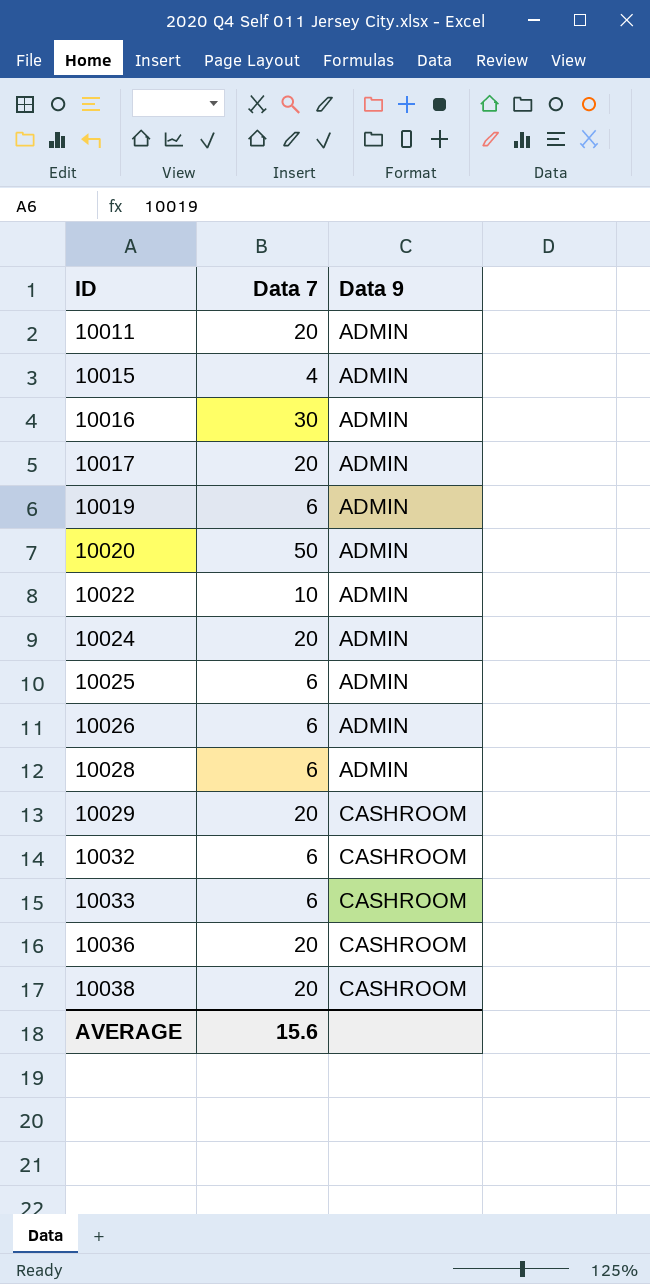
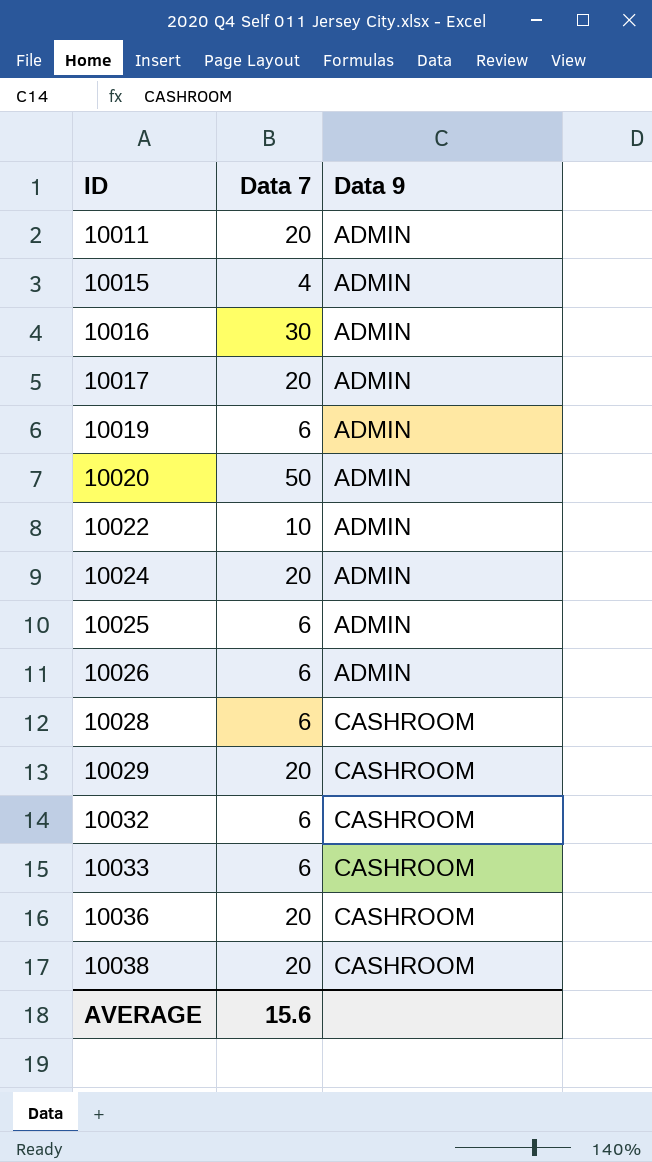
10028 | Data 9: ADMIN -> CASHROOM

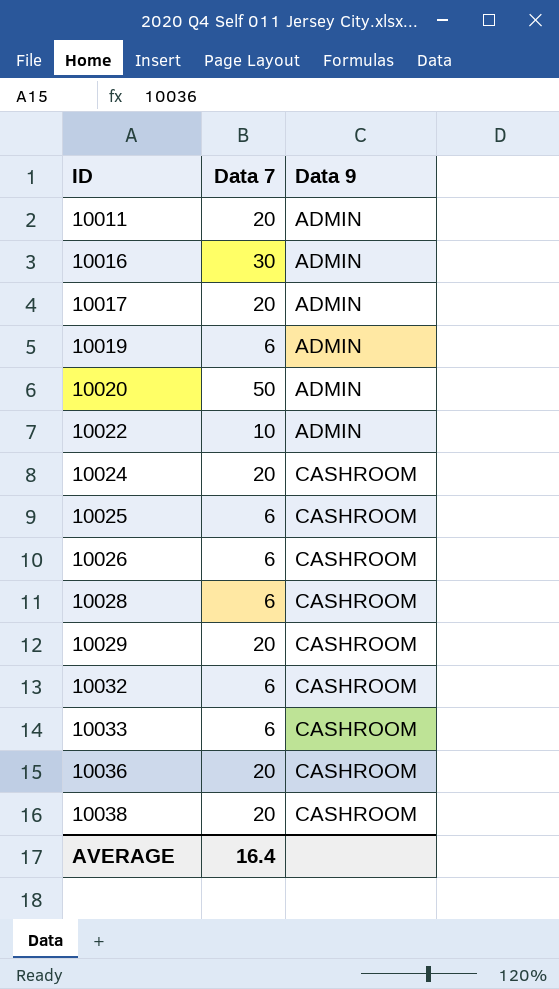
row 10015: 4 | ADMIN -> none
10024 | Data 9: ADMIN -> CASHROOM
10025 | Data 9: ADMIN -> CASHROOM
10026 | Data 9: ADMIN -> CASHROOM
AVERAGE | Data 7: 15.6 -> 16.4

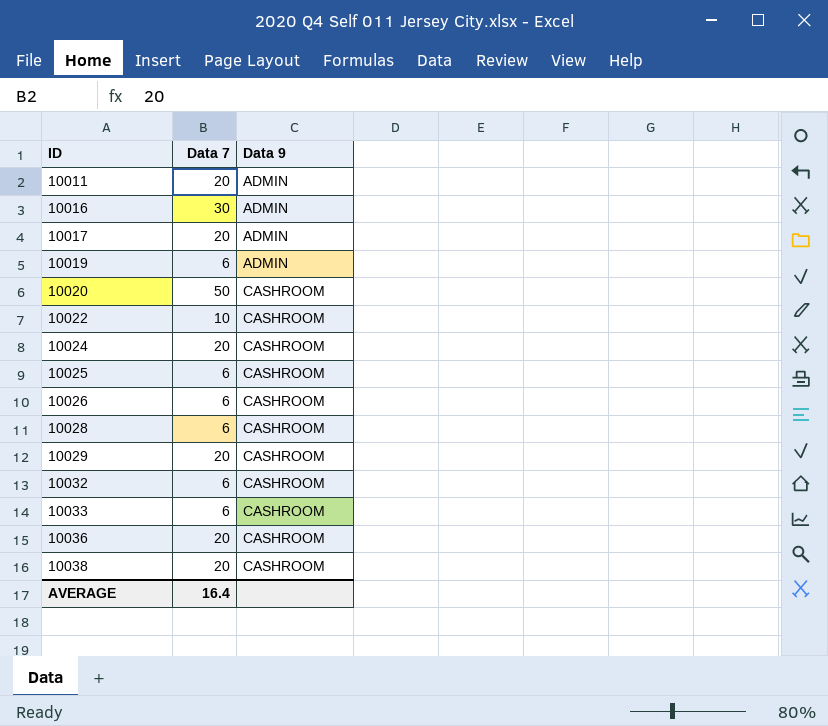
10020 | Data 9: ADMIN -> CASHROOM
10022 | Data 9: ADMIN -> CASHROOM

